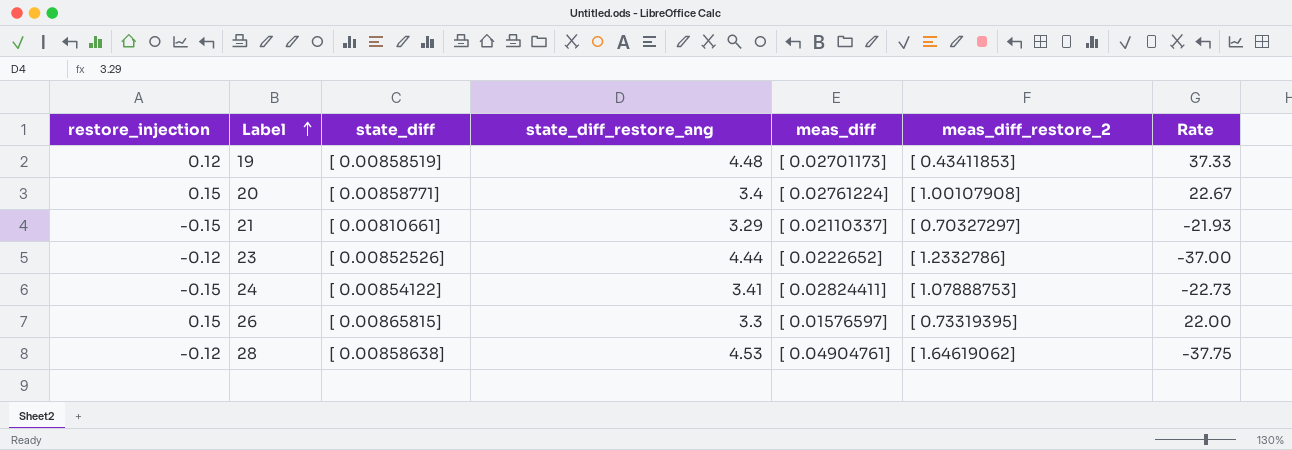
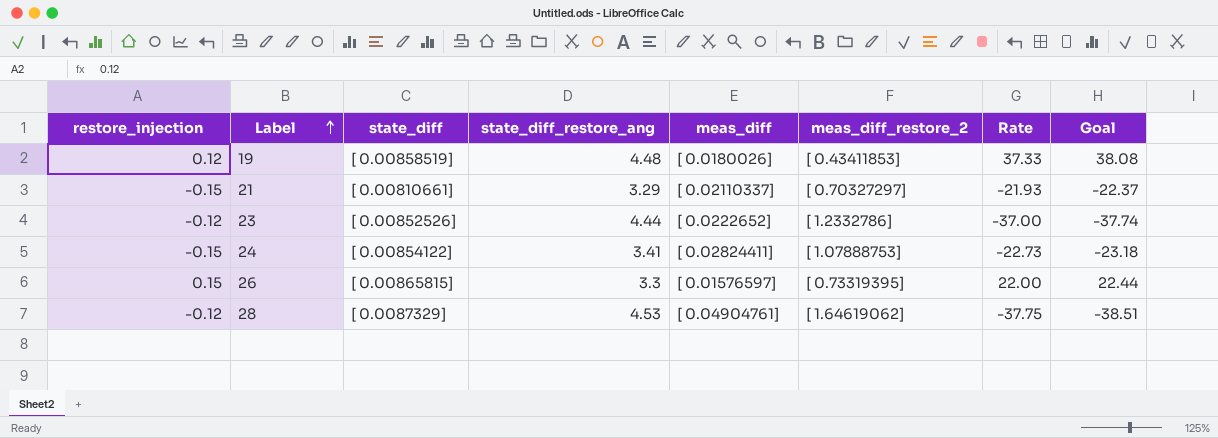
column Goal | formula: none -> [Rate] * 1.02
row 20: 0.15 | [ 0.00858771] | 3.4 | [ 0.02761224] | [ 1.00107908] | 22.67 -> none
19 | meas_diff: [ 0.02701173] -> [ 0.0180026]
28 | state_diff: [ 0.00858638] -> [ 0.0087329]

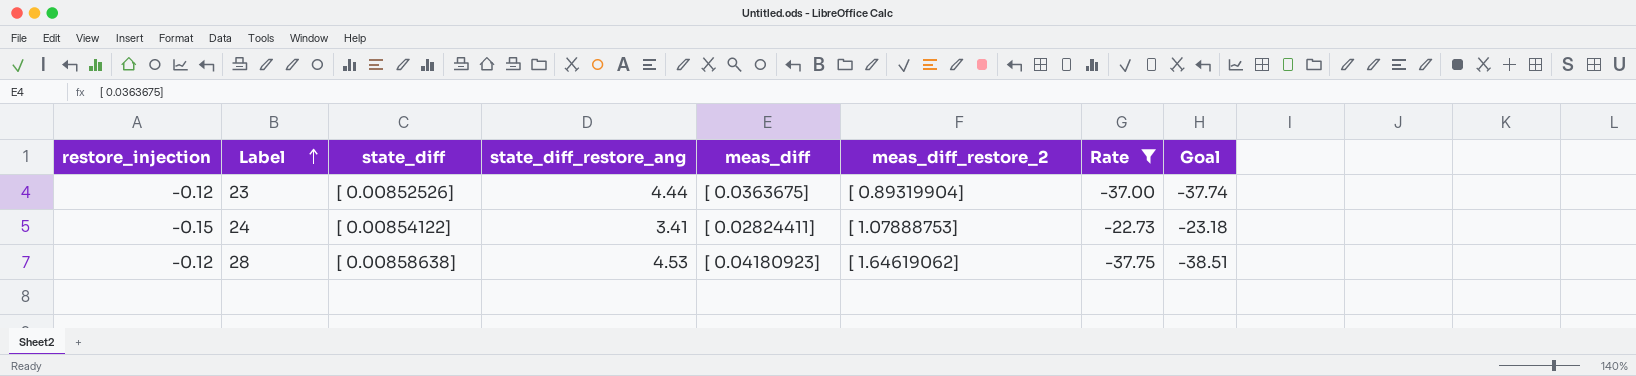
filter: none -> Rate <= -22.73
23 | meas_diff: [ 0.0222652] -> [ 0.0363675]
23 | meas_diff_restore_2: [ 1.2332786] -> [ 0.89319904]
28 | state_diff: [ 0.0087329] -> [ 0.00858638]
28 | meas_diff: [ 0.04904761] -> [ 0.04180923]

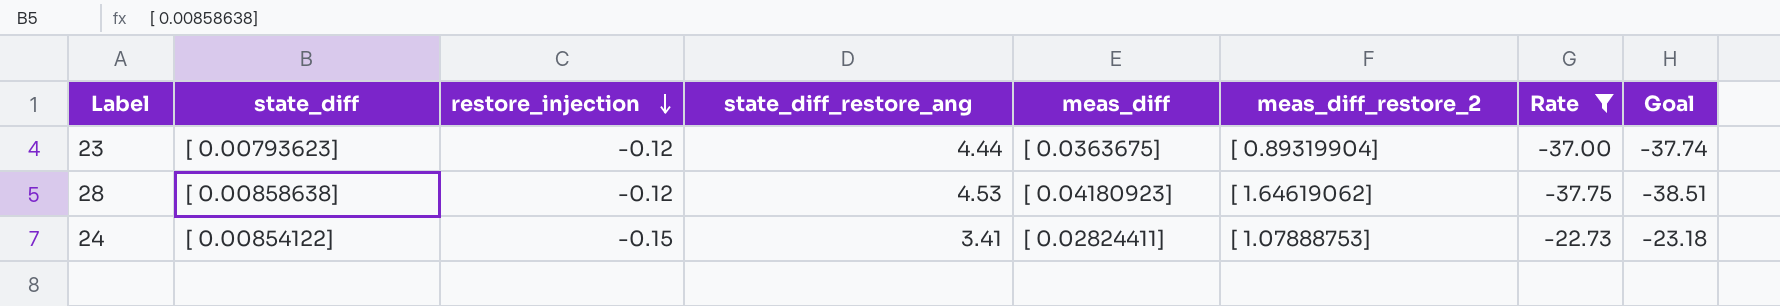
row order: Label ascending -> restore_injection descending
column restore_injection | position: 1 -> 3
23 | state_diff: [ 0.00852526] -> [ 0.00793623]

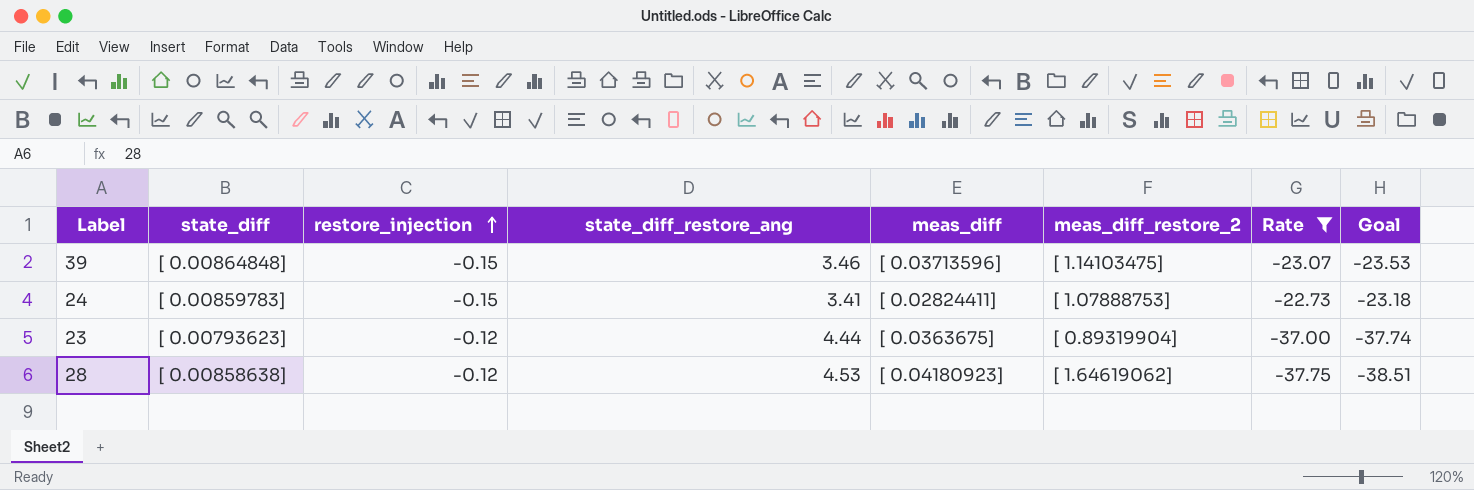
row order: restore_injection descending -> restore_injection ascending
row 39: none -> [ 0.00864848] | -0.15 | 3.46 | [ 0.03713596] | [ 1.14103475] | -23.07 | -23.53
24 | state_diff: [ 0.00854122] -> [ 0.00859783]

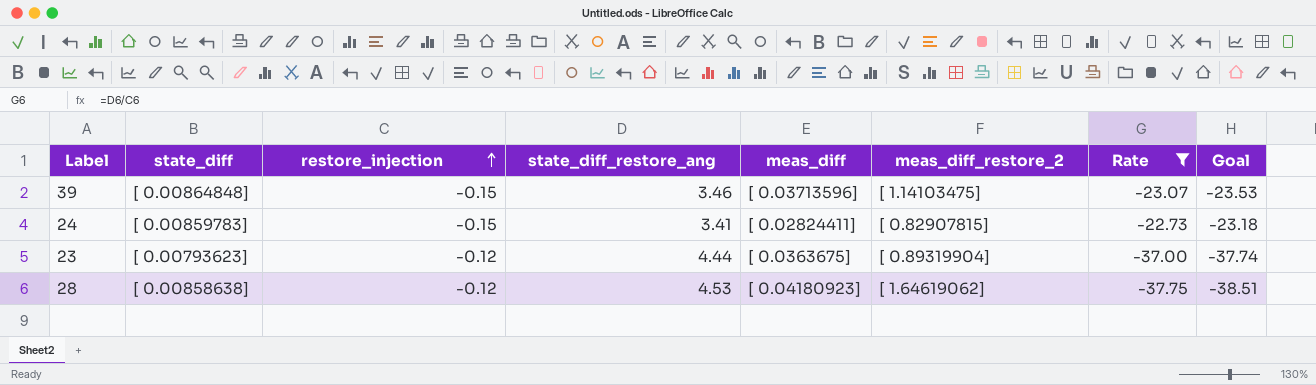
24 | meas_diff_restore_2: [ 1.07888753] -> [ 0.82907815]

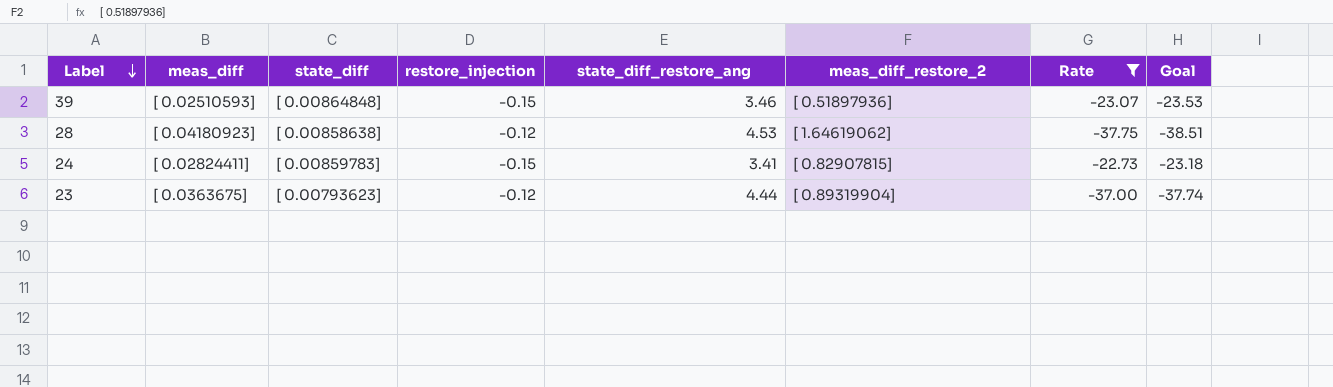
row order: restore_injection ascending -> Label descending
column meas_diff | position: 5 -> 2
39 | meas_diff: [ 0.03713596] -> [ 0.02510593]
39 | meas_diff_restore_2: [ 1.14103475] -> [ 0.51897936]

